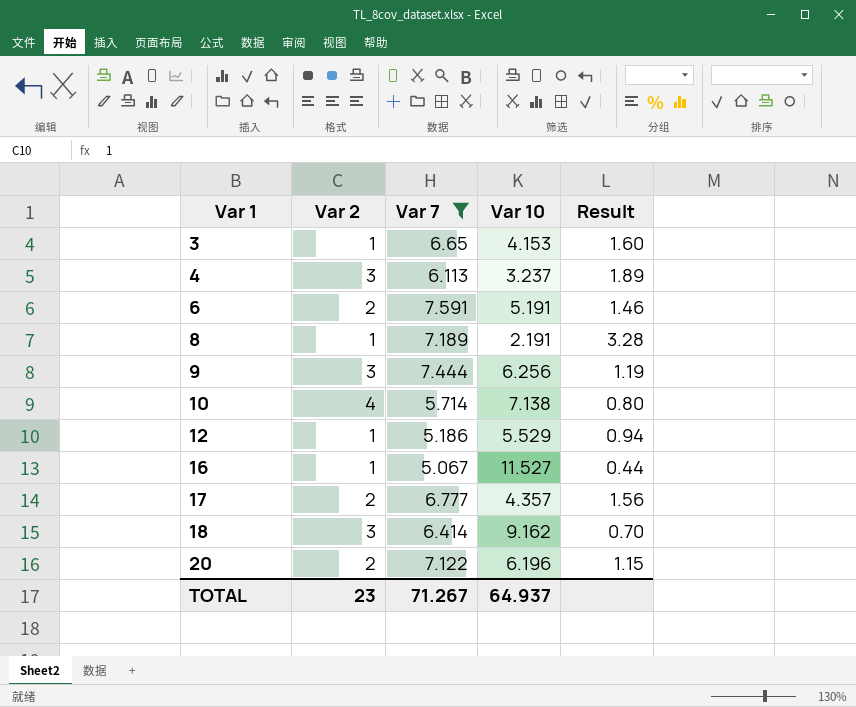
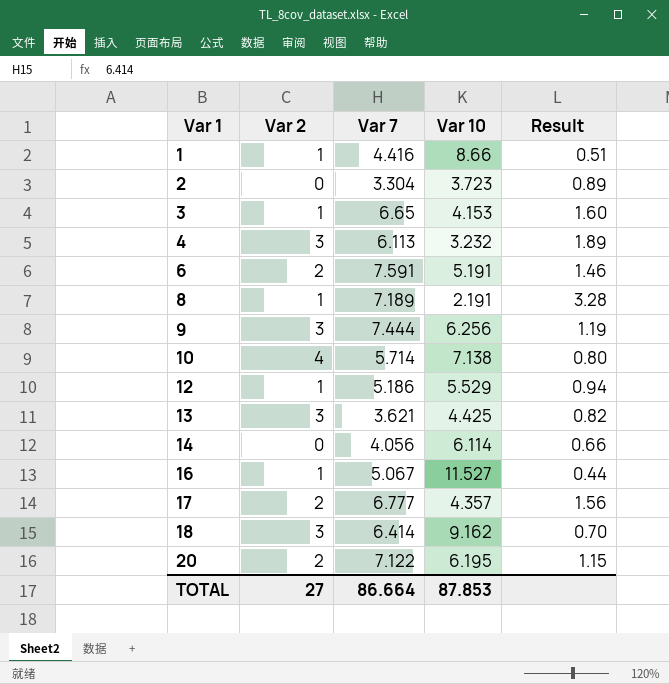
filter: Var 7 >= 5.067 -> none
4 | Var 10: 3.237 -> 3.232
20 | Var 10: 6.196 -> 6.195
TOTAL | Var 2: 23 -> 27
TOTAL | Var 7: 71.267 -> 86.664
TOTAL | Var 10: 64.937 -> 87.853

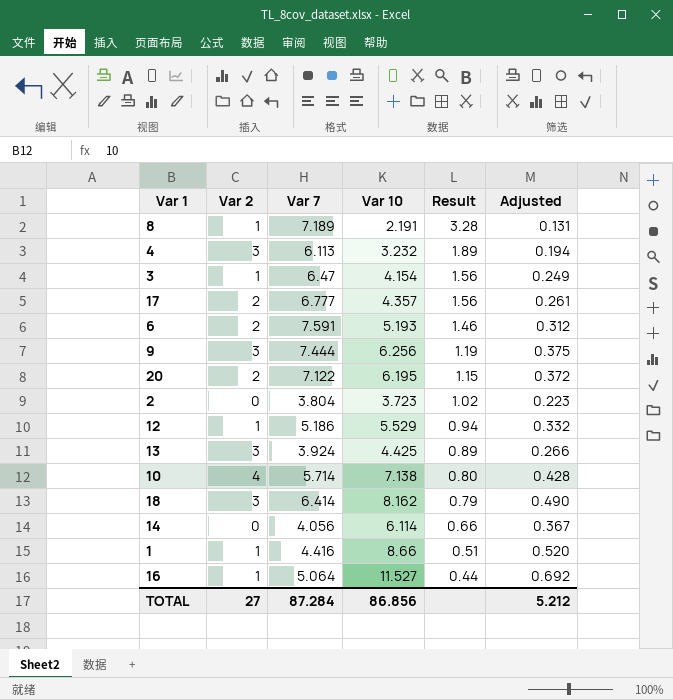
row order: Var 1 ascending -> Result descending
column Adjusted | formula: none -> [Var 10] * 0.06
3 | Var 7: 6.65 -> 6.47
3 | Var 10: 4.153 -> 4.154
3 | Result: 1.60 -> 1.56
6 | Var 10: 5.191 -> 5.193
2 | Var 7: 3.304 -> 3.804
2 | Result: 0.89 -> 1.02
13 | Var 7: 3.621 -> 3.924
13 | Result: 0.82 -> 0.89
18 | Var 10: 9.162 -> 8.162
18 | Result: 0.70 -> 0.79
16 | Var 7: 5.067 -> 5.064
TOTAL | Var 7: 86.664 -> 87.284
TOTAL | Var 10: 87.853 -> 86.856

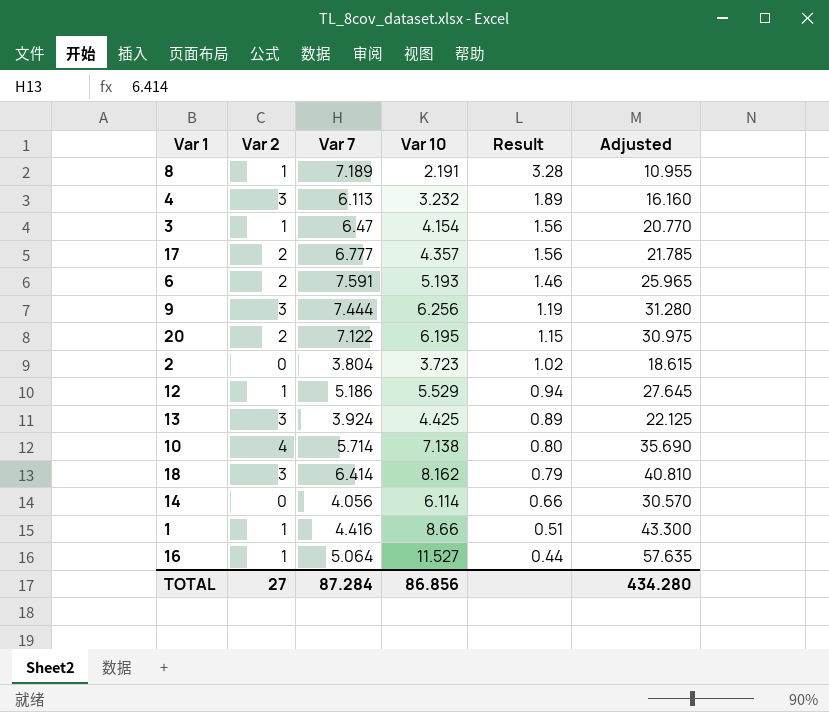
column Adjusted | formula: [Var 10] * 0.06 -> [Var 10] * 5
TOTAL | Adjusted: 5.212 -> 434.280

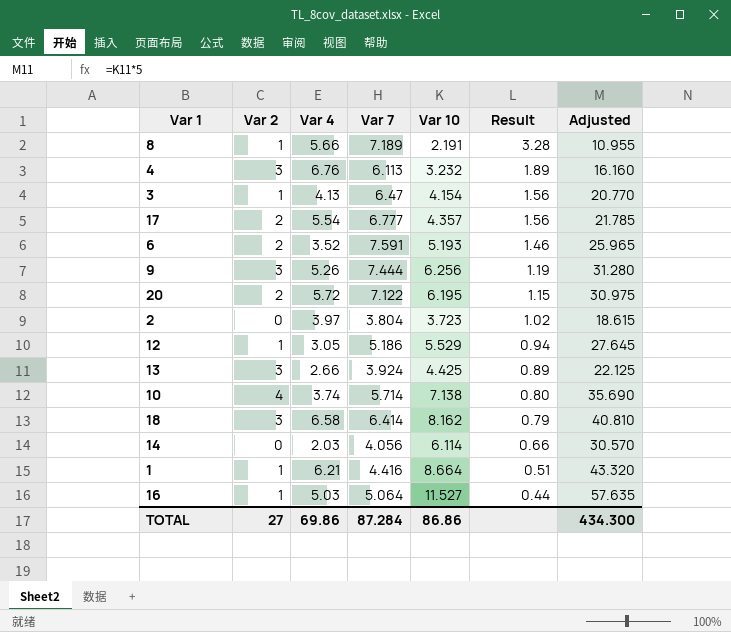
column Var 4 | position: none -> 3
1 | Var 10: 8.66 -> 8.664
1 | Adjusted: 43.300 -> 43.320
TOTAL | Var 10: 86.856 -> 86.86
TOTAL | Adjusted: 434.280 -> 434.300

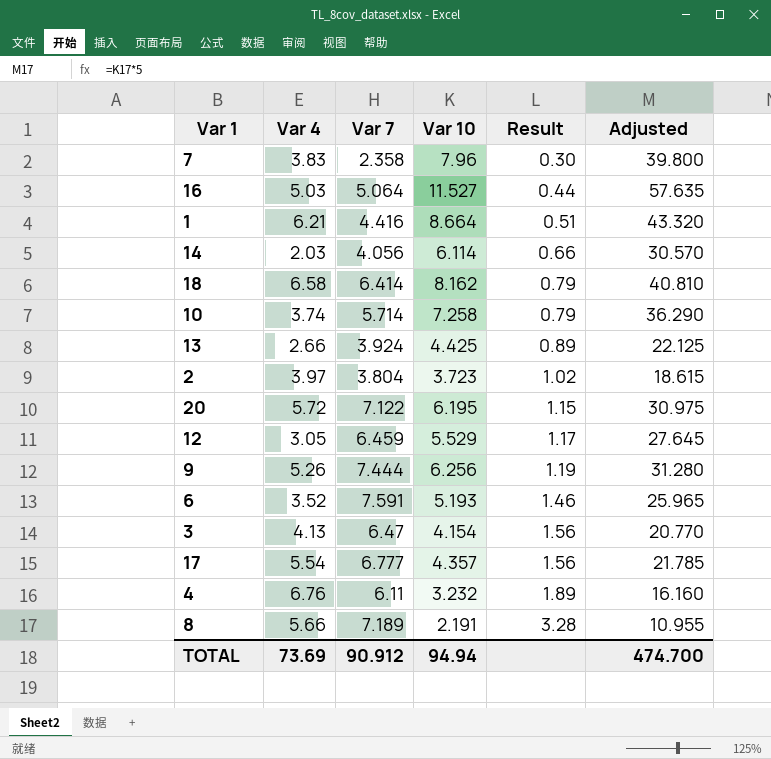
row order: Result descending -> Result ascending
column Var 2 | position: 2 -> none
row 7: none -> 3.83 | 2.358 | 7.96 | 0.30 | 39.800
10 | Var 10: 7.138 -> 7.258
10 | Result: 0.80 -> 0.79
10 | Adjusted: 35.690 -> 36.290
12 | Var 7: 5.186 -> 6.459
12 | Result: 0.94 -> 1.17
4 | Var 7: 6.113 -> 6.11
TOTAL | Var 4: 69.86 -> 73.69
TOTAL | Var 7: 87.284 -> 90.912
TOTAL | Var 10: 86.86 -> 94.94
TOTAL | Adjusted: 434.300 -> 474.700

